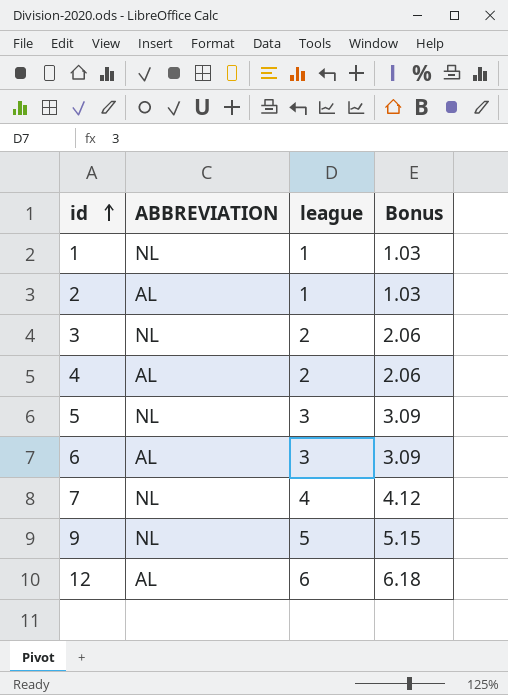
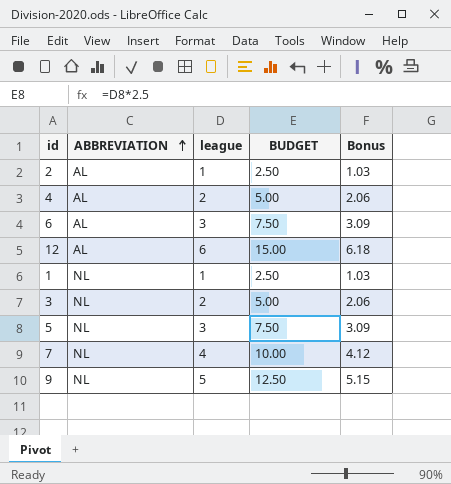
row order: id ascending -> ABBREVIATION ascending
column BUDGET | formula: none -> [league] * 2.5

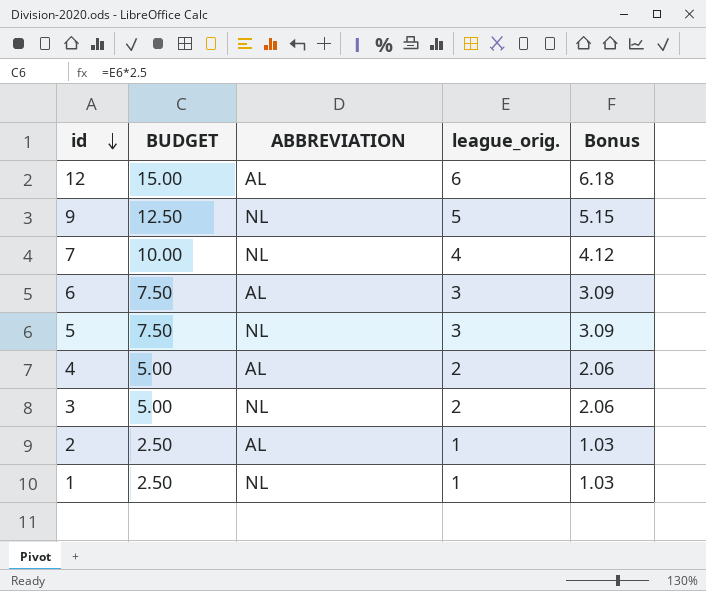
row order: ABBREVIATION ascending -> id descending
column BUDGET | position: 4 -> 2
column name: league -> league_orig.

